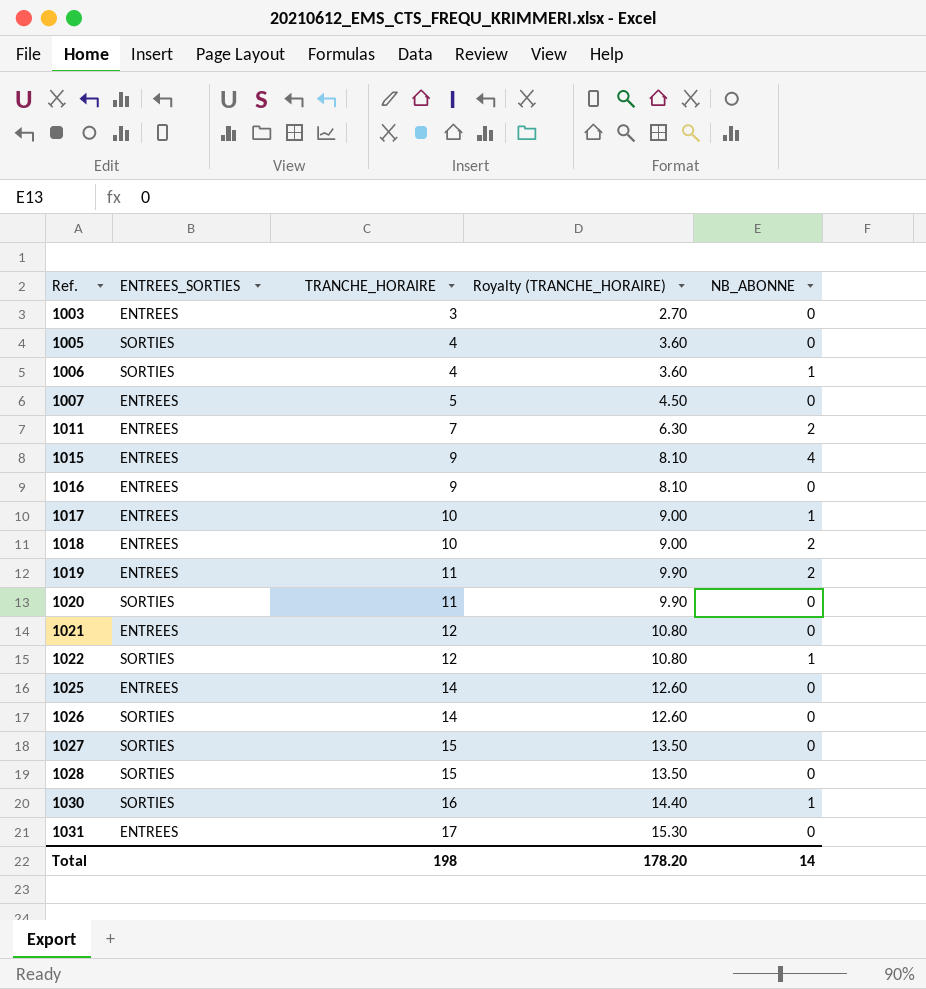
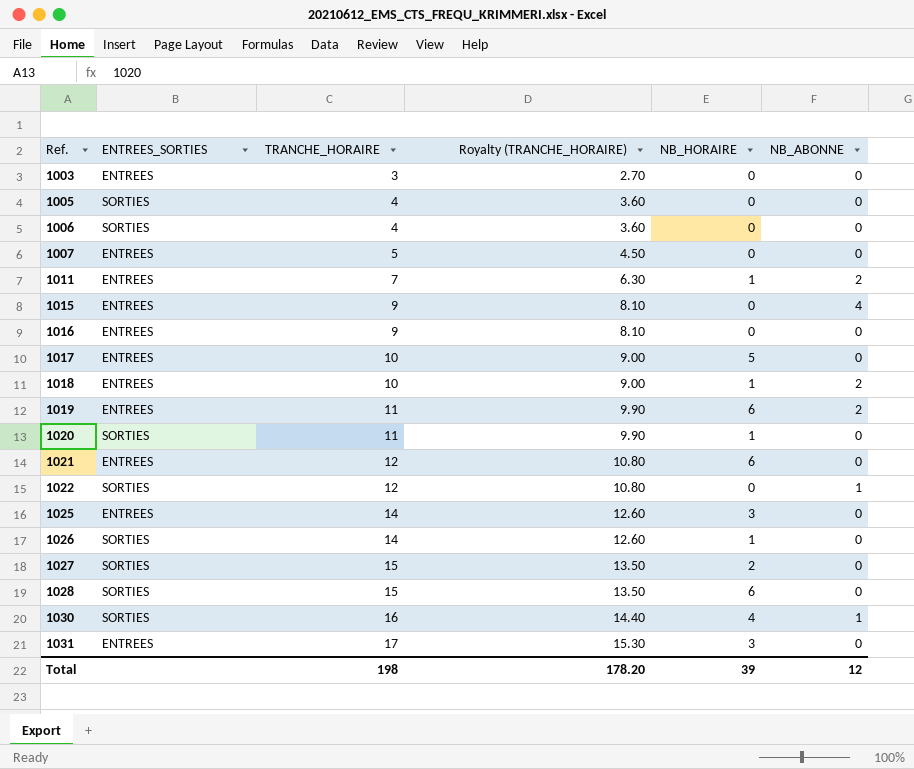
column NB_HORAIRE | position: none -> 5
1006 | NB_ABONNE: 1 -> 0
1017 | NB_ABONNE: 1 -> 0
Total | NB_ABONNE: 14 -> 12

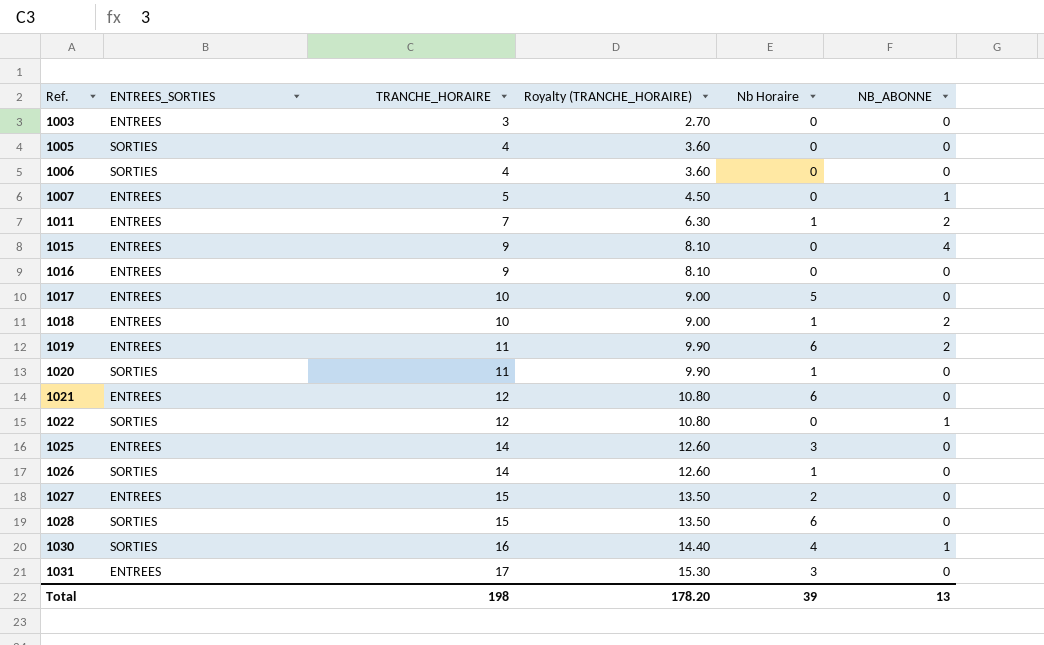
column name: NB_HORAIRE -> Nb Horaire
1007 | NB_ABONNE: 0 -> 1
1027 | ENTREES_SORTIES: SORTIES -> ENTREES
Total | NB_ABONNE: 12 -> 13

